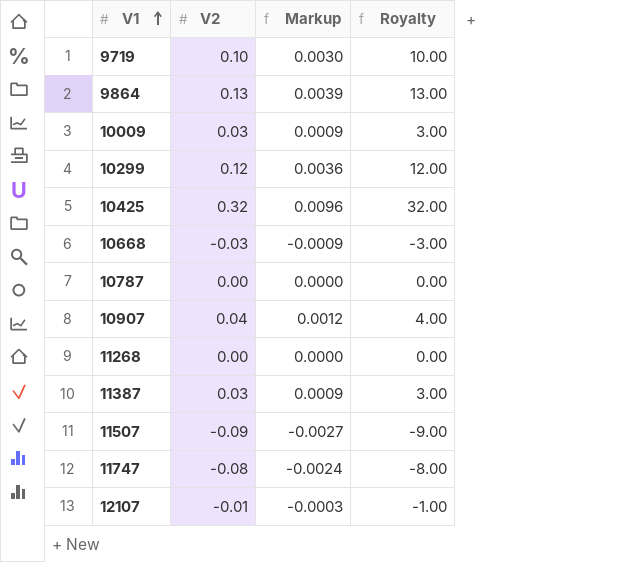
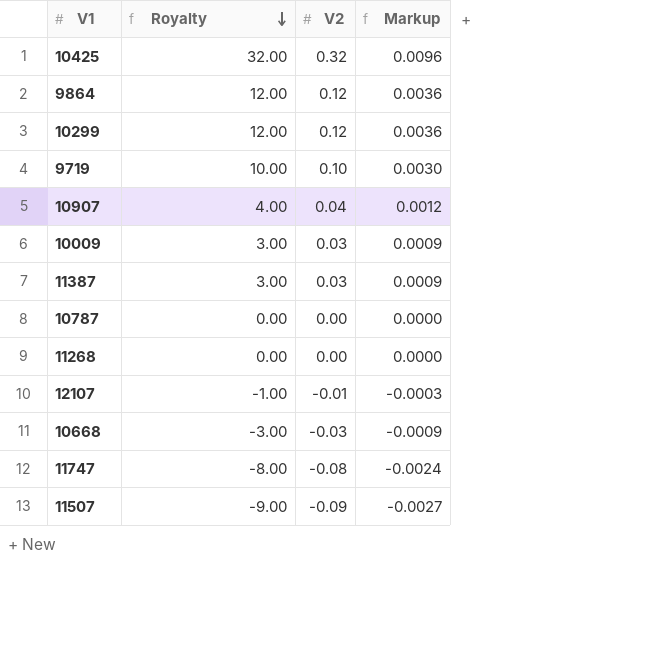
row order: V1 ascending -> Royalty descending
column Royalty | position: 4 -> 2
9864 | Royalty: 13.00 -> 12.00
9864 | V2: 0.13 -> 0.12
9864 | Markup: 0.0039 -> 0.0036

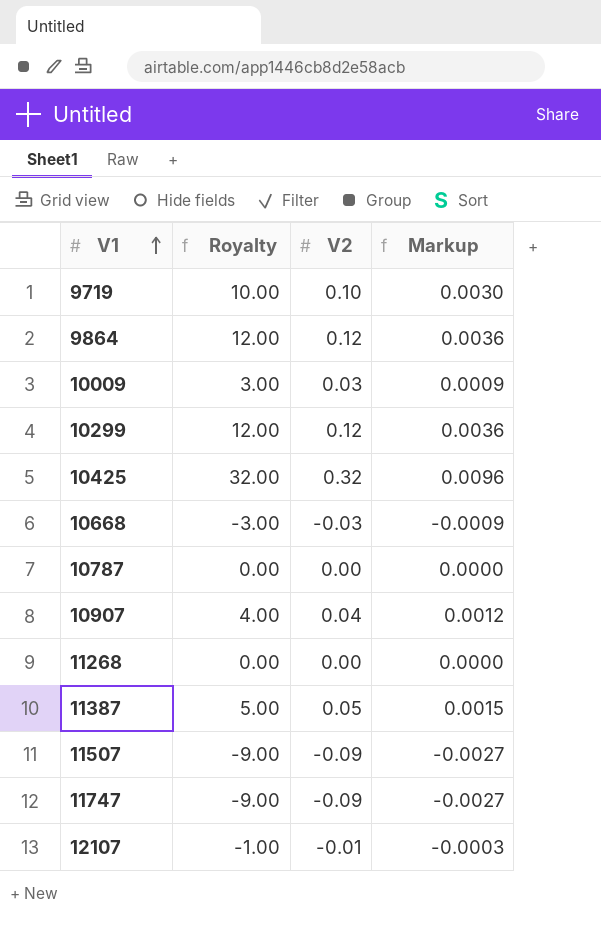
row order: Royalty descending -> V1 ascending
11387 | Royalty: 3.00 -> 5.00
11387 | V2: 0.03 -> 0.05
11387 | Markup: 0.0009 -> 0.0015
11747 | Royalty: -8.00 -> -9.00
11747 | V2: -0.08 -> -0.09
11747 | Markup: -0.0024 -> -0.0027

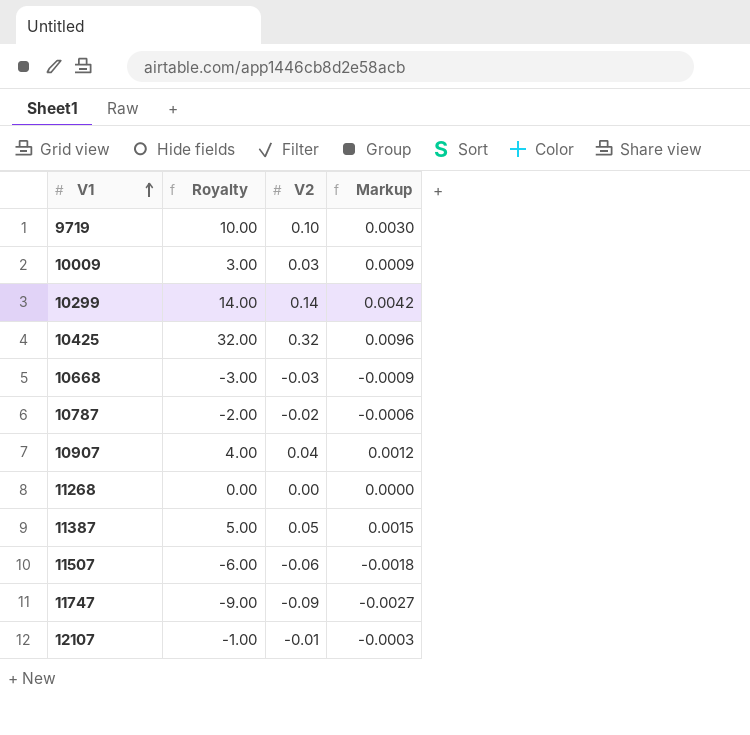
row 9864: 12.00 | 0.12 | 0.0036 -> none
10299 | Royalty: 12.00 -> 14.00
10299 | V2: 0.12 -> 0.14
10299 | Markup: 0.0036 -> 0.0042
10787 | Royalty: 0.00 -> -2.00
10787 | V2: 0.00 -> -0.02
10787 | Markup: 0.0000 -> -0.0006
11507 | Royalty: -9.00 -> -6.00
11507 | V2: -0.09 -> -0.06
11507 | Markup: -0.0027 -> -0.0018

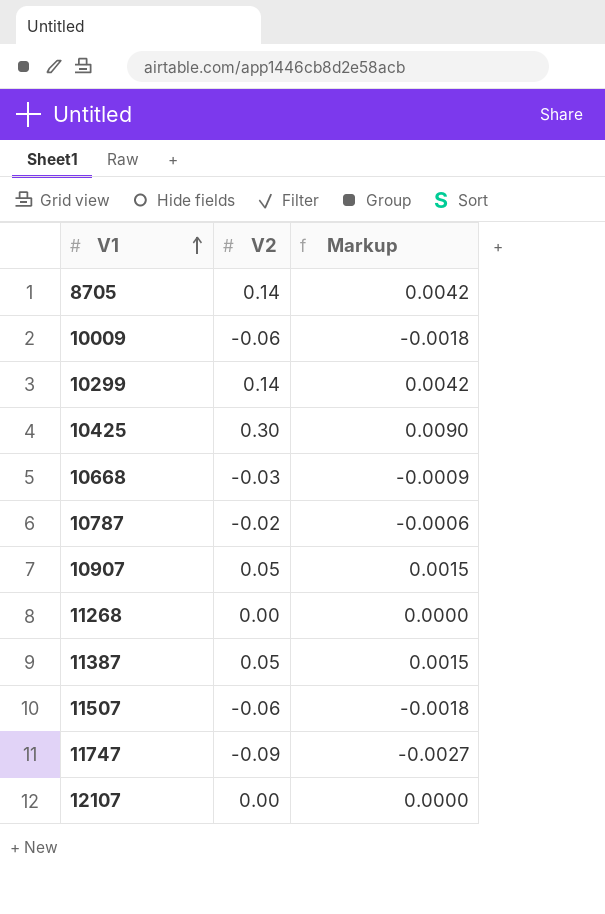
column Royalty | formula: [V2] * 100 -> none
row 9719: 10.00 | 0.10 | 0.0030 -> none
row 8705: none -> 0.14 | 0.0042
10009 | V2: 0.03 -> -0.06
10009 | Markup: 0.0009 -> -0.0018
10425 | V2: 0.32 -> 0.30
10425 | Markup: 0.0096 -> 0.0090
10907 | V2: 0.04 -> 0.05
10907 | Markup: 0.0012 -> 0.0015
12107 | V2: -0.01 -> 0.00
12107 | Markup: -0.0003 -> 0.0000

